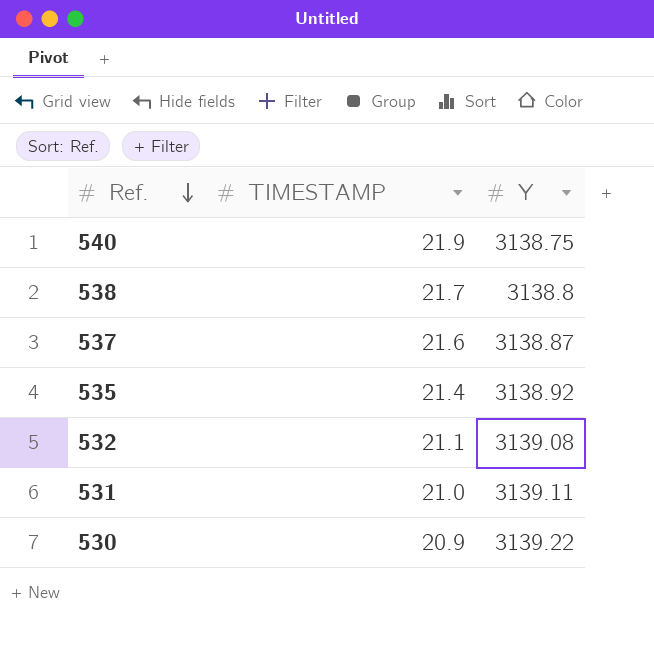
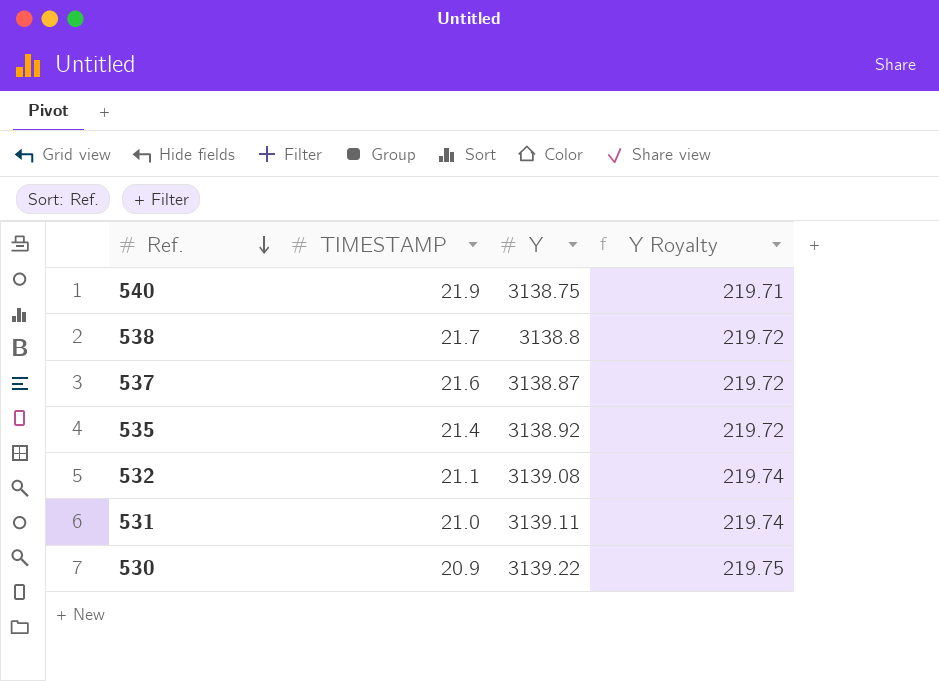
column Y Royalty | formula: none -> [Y] * 0.07

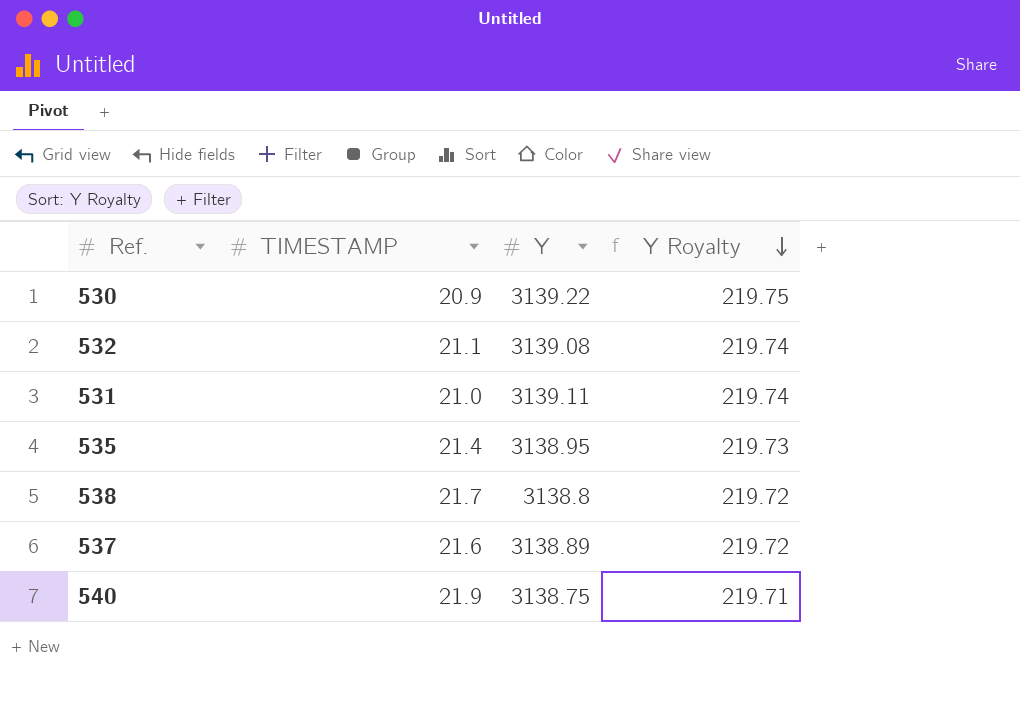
row order: Ref. descending -> Y Royalty descending
535 | Y: 3138.92 -> 3138.95
535 | Y Royalty: 219.72 -> 219.73
537 | Y: 3138.87 -> 3138.89

